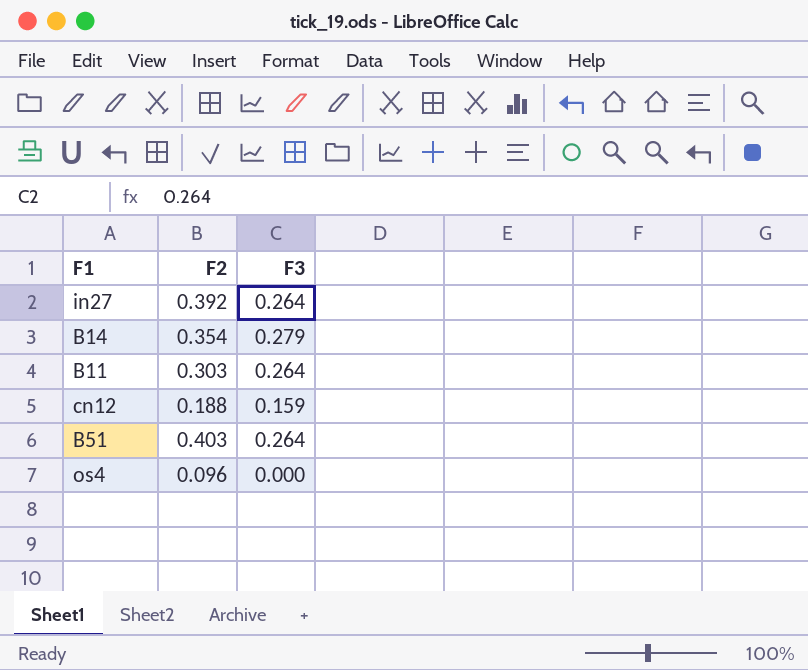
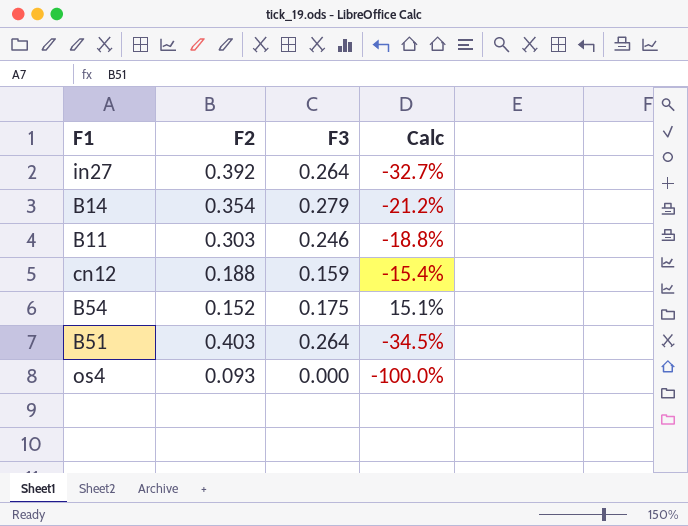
column Calc | formula: none -> ([F3] - [F2]) / [F2]
B11 | F3: 0.264 -> 0.246
row B54: none -> 0.152 | 0.175 | 15.1%
os4 | F2: 0.096 -> 0.093

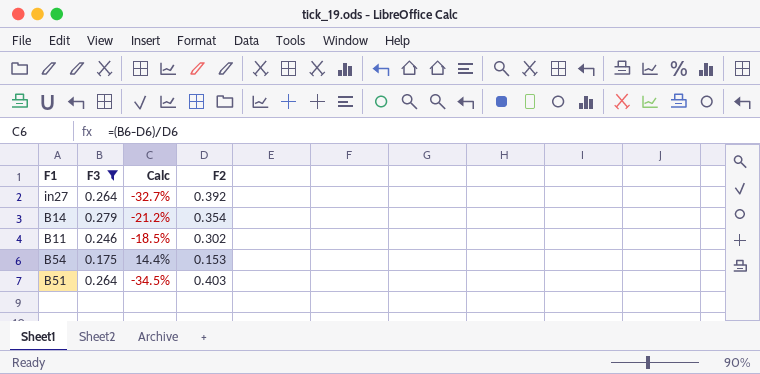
filter: none -> F3 >= 0.175
column F2 | position: 2 -> 4
B11 | Calc: -18.8% -> -18.5%
B11 | F2: 0.303 -> 0.302
B54 | Calc: 15.1% -> 14.4%
B54 | F2: 0.152 -> 0.153

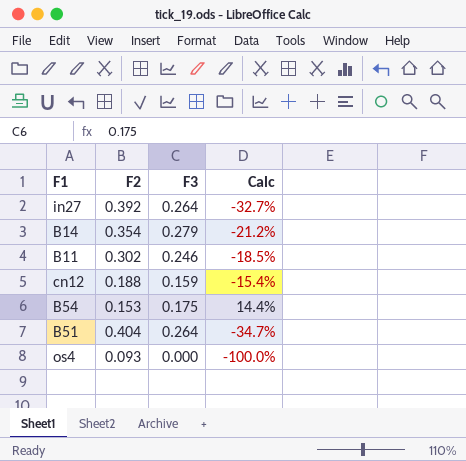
filter: F3 >= 0.175 -> none
column F2 | position: 4 -> 2
B51 | F2: 0.403 -> 0.404
B51 | Calc: -34.5% -> -34.7%

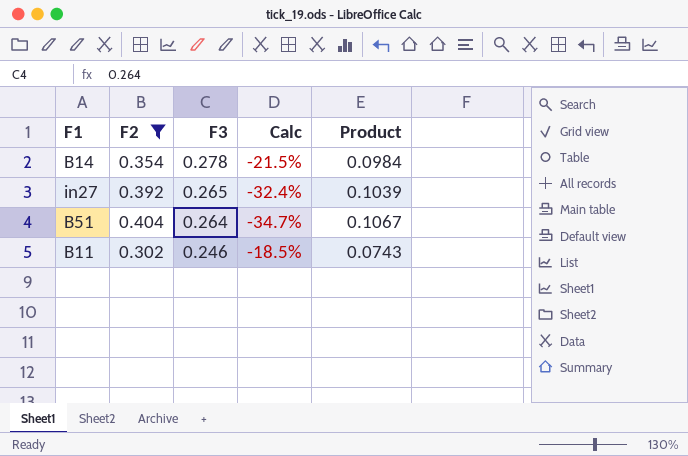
filter: none -> F2 >= 0.302
row order: none -> F3 descending
column Product | formula: none -> [F2] * [F3]
B14 | F3: 0.279 -> 0.278
B14 | Calc: -21.2% -> -21.5%
in27 | F3: 0.264 -> 0.265
in27 | Calc: -32.7% -> -32.4%

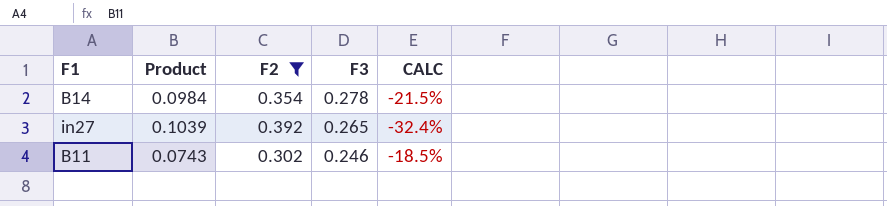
column Product | position: 5 -> 2
column name: Calc -> CALC
row B51: 0.404 | 0.264 | -34.7% | 0.1067 -> none

